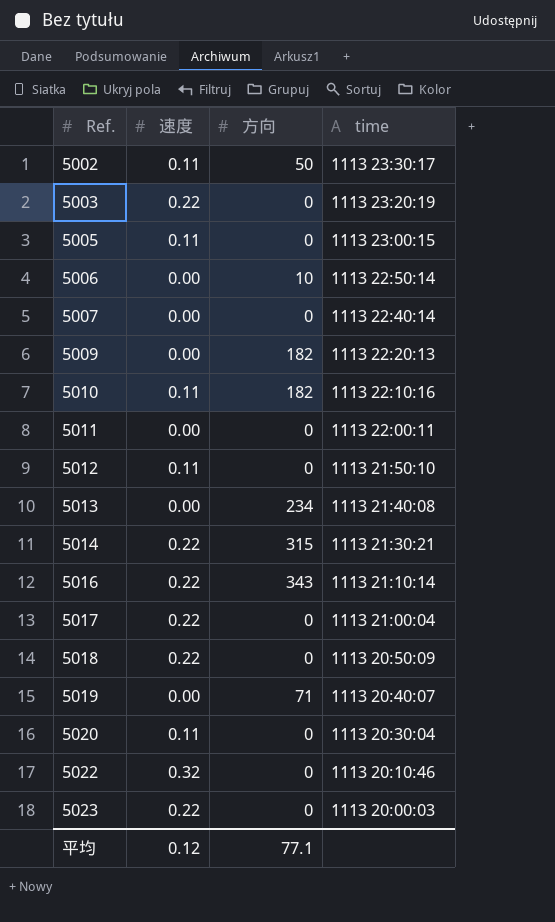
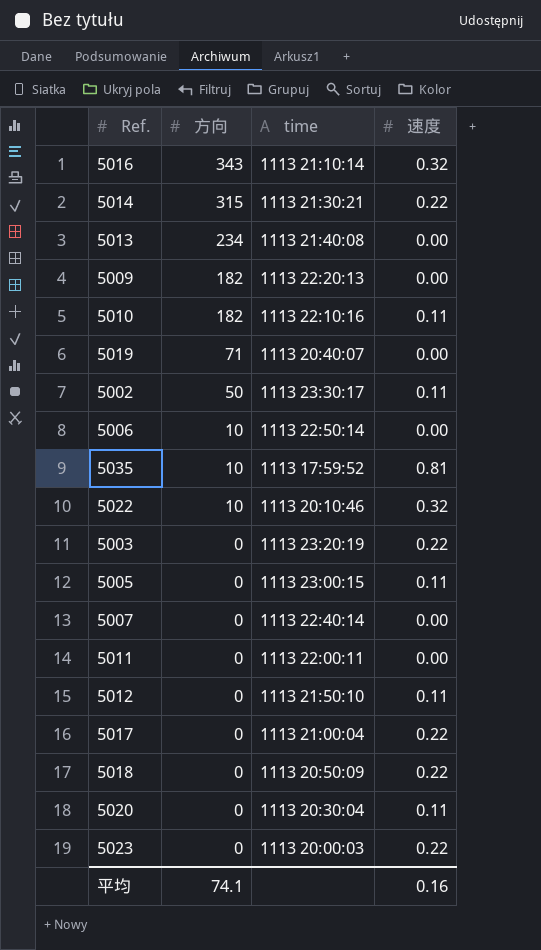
row order: Ref. ascending -> 方向 descending
column 速度 | position: 2 -> 4
5016 | 速度: 0.22 -> 0.32
row 5035: none -> 10 | 1113 17:59:52 | 0.81
5022 | 方向: 0 -> 10
平均 | 方向: 77.1 -> 74.1
平均 | 速度: 0.12 -> 0.16

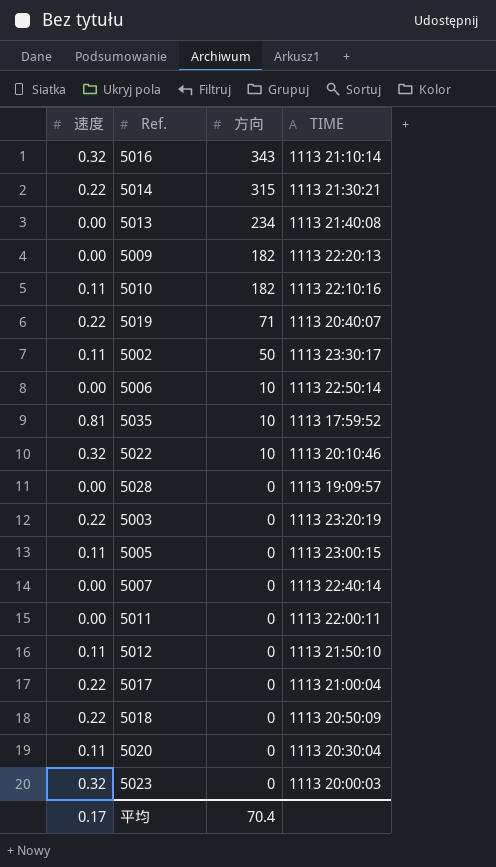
column 速度 | position: 4 -> 1
column name: time -> TIME
5019 | 速度: 0.00 -> 0.22
row 5028: none -> 0.00 | 0 | 1113 19:09:57
5023 | 速度: 0.22 -> 0.32
平均 | 速度: 0.16 -> 0.17
平均 | 方向: 74.1 -> 70.4

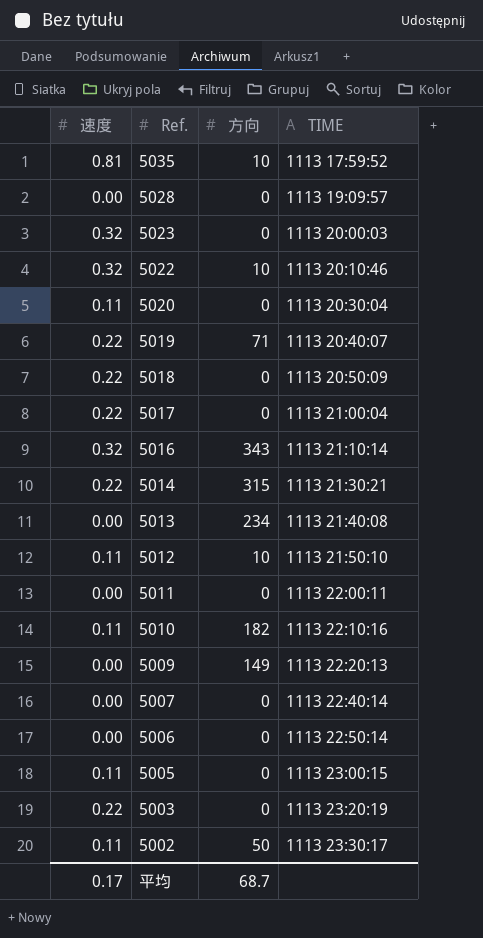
row order: 方向 descending -> Ref. descending
5012 | 方向: 0 -> 10
5009 | 方向: 182 -> 149
5006 | 方向: 10 -> 0
平均 | 方向: 70.4 -> 68.7

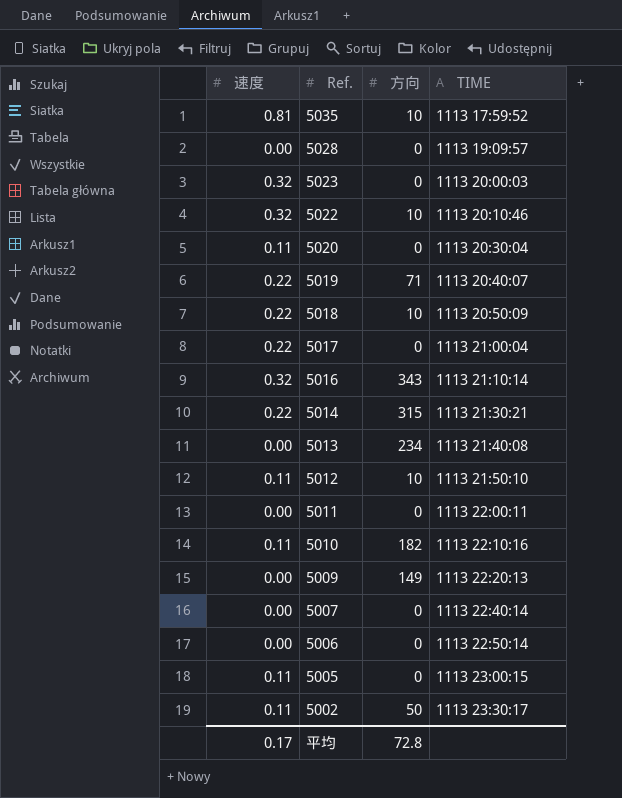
row 5003: 0.22 | 0 | 1113 23:20:19 -> none
5018 | 方向: 0 -> 10
平均 | 方向: 68.7 -> 72.8

